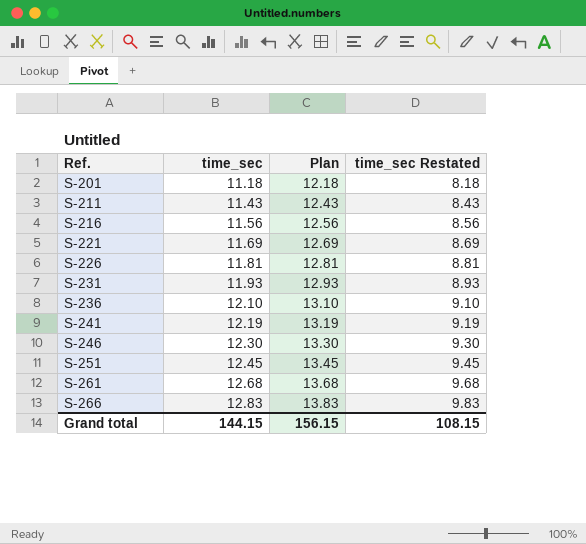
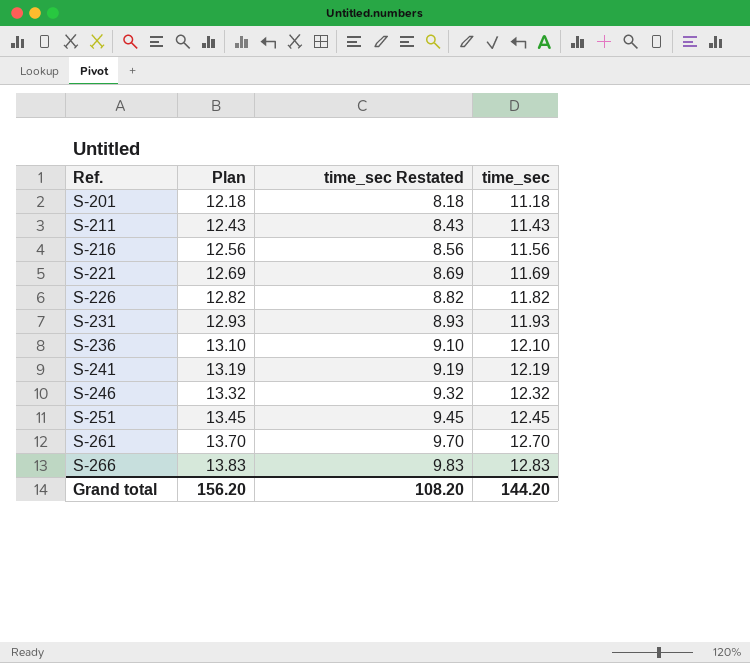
column time_sec | position: 2 -> 4
S-226 | Plan: 12.81 -> 12.82
S-226 | time_sec Restated: 8.81 -> 8.82
S-226 | time_sec: 11.81 -> 11.82
S-246 | Plan: 13.30 -> 13.32
S-246 | time_sec Restated: 9.30 -> 9.32
S-246 | time_sec: 12.30 -> 12.32
S-261 | Plan: 13.68 -> 13.70
S-261 | time_sec Restated: 9.68 -> 9.70
S-261 | time_sec: 12.68 -> 12.70
Grand total | Plan: 156.15 -> 156.20
Grand total | time_sec Restated: 108.15 -> 108.20
Grand total | time_sec: 144.15 -> 144.20

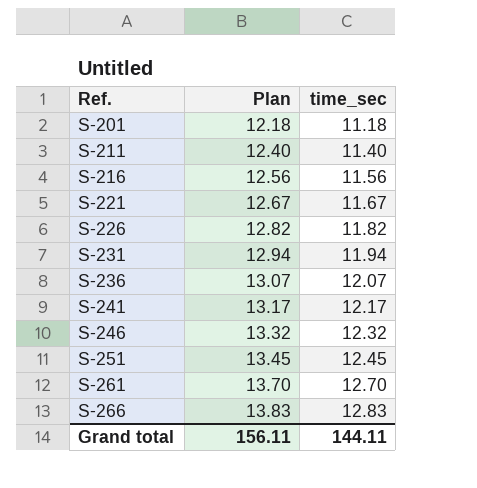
column time_sec Restated | formula: [time_sec] - 3 -> none
S-211 | Plan: 12.43 -> 12.40
S-211 | time_sec: 11.43 -> 11.40
S-221 | Plan: 12.69 -> 12.67
S-221 | time_sec: 11.69 -> 11.67
S-231 | Plan: 12.93 -> 12.94
S-231 | time_sec: 11.93 -> 11.94
S-236 | Plan: 13.10 -> 13.07
S-236 | time_sec: 12.10 -> 12.07
S-241 | Plan: 13.19 -> 13.17
S-241 | time_sec: 12.19 -> 12.17
Grand total | Plan: 156.20 -> 156.11
Grand total | time_sec: 144.20 -> 144.11

